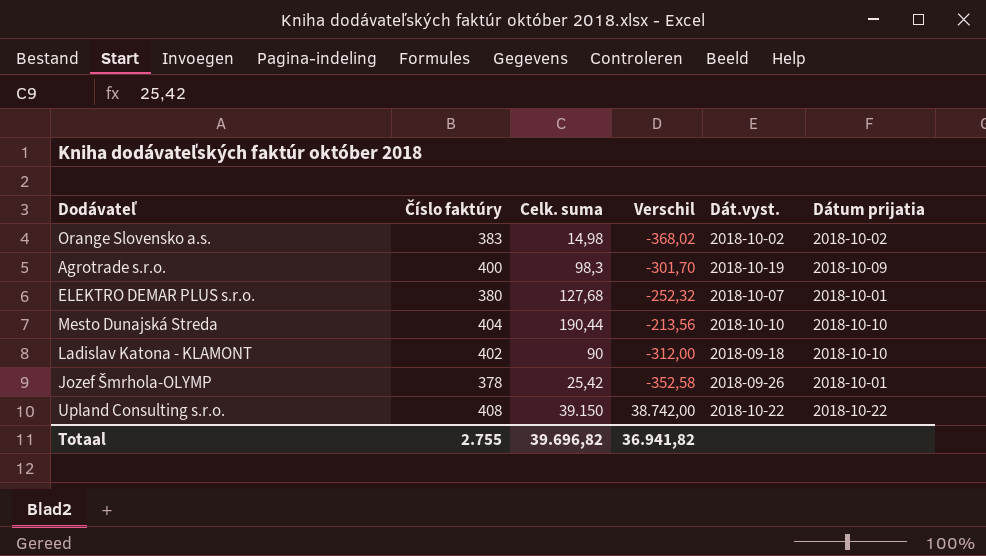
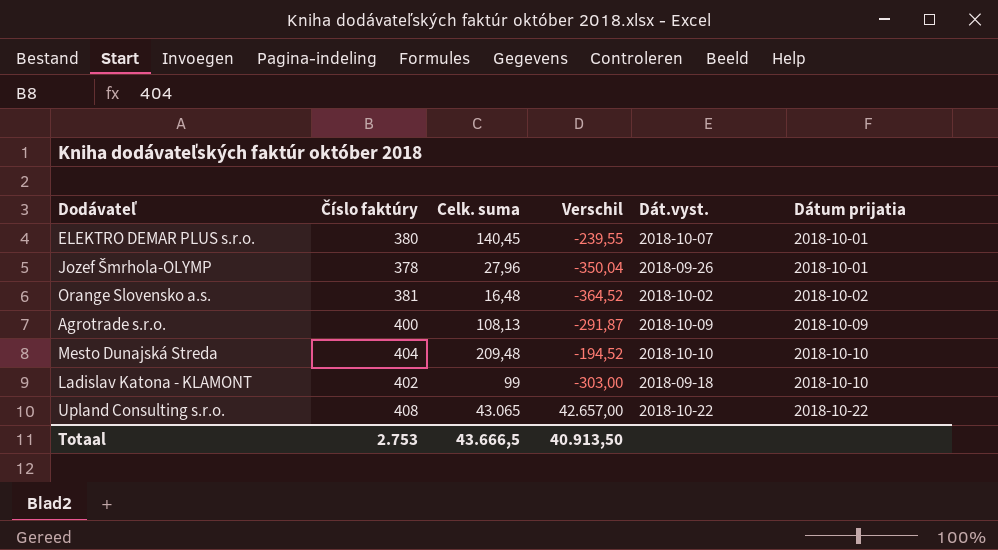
row order: none -> Dátum prijatia ascending
ELEKTRO DEMAR PLUS s.r.o. | Celk. suma: 127,68 -> 140,45
ELEKTRO DEMAR PLUS s.r.o. | Verschil: -252,32 -> -239,55
Jozef Šmrhola-OLYMP | Celk. suma: 25,42 -> 27,96
Jozef Šmrhola-OLYMP | Verschil: -352,58 -> -350,04
Orange Slovensko a.s. | Číslo faktúry: 383 -> 381
Orange Slovensko a.s. | Celk. suma: 14,98 -> 16,48
Orange Slovensko a.s. | Verschil: -368,02 -> -364,52
Agrotrade s.r.o. | Celk. suma: 98,3 -> 108,13
Agrotrade s.r.o. | Verschil: -301,70 -> -291,87
Agrotrade s.r.o. | Dát.vyst.: 2018-10-19 -> 2018-10-09
Mesto Dunajská Streda | Celk. suma: 190,44 -> 209,48
Mesto Dunajská Streda | Verschil: -213,56 -> -194,52
Ladislav Katona - KLAMONT | Celk. suma: 90 -> 99
Ladislav Katona - KLAMONT | Verschil: -312,00 -> -303,00
Upland Consulting s.r.o. | Celk. suma: 39.150 -> 43.065
Upland Consulting s.r.o. | Verschil: 38.742,00 -> 42.657,00
Totaal | Číslo faktúry: 2.755 -> 2.753
Totaal | Celk. suma: 39.696,82 -> 43.666,5
Totaal | Verschil: 36.941,82 -> 40.913,50

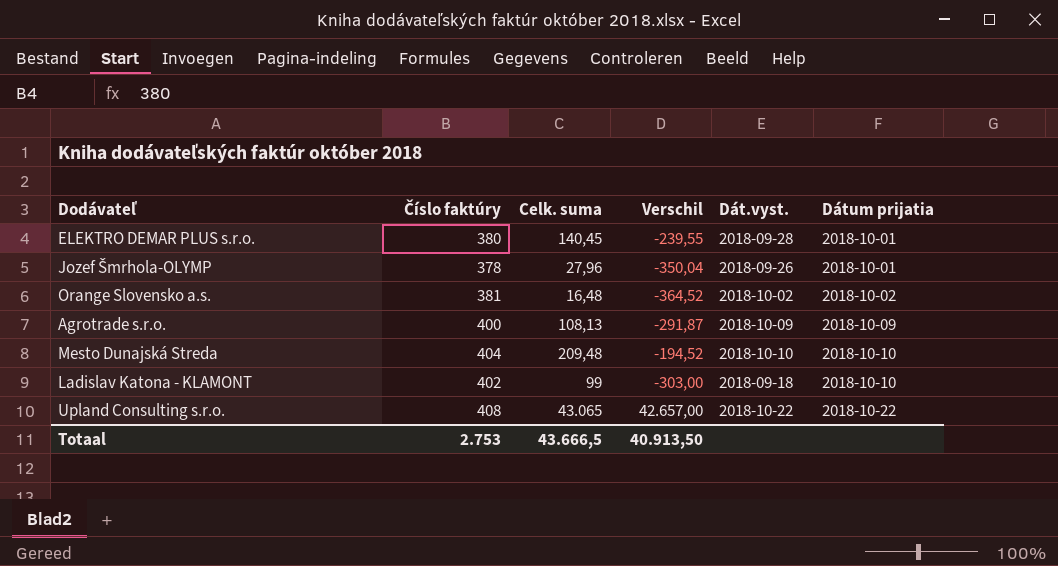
ELEKTRO DEMAR PLUS s.r.o. | Dát.vyst.: 2018-10-07 -> 2018-09-28

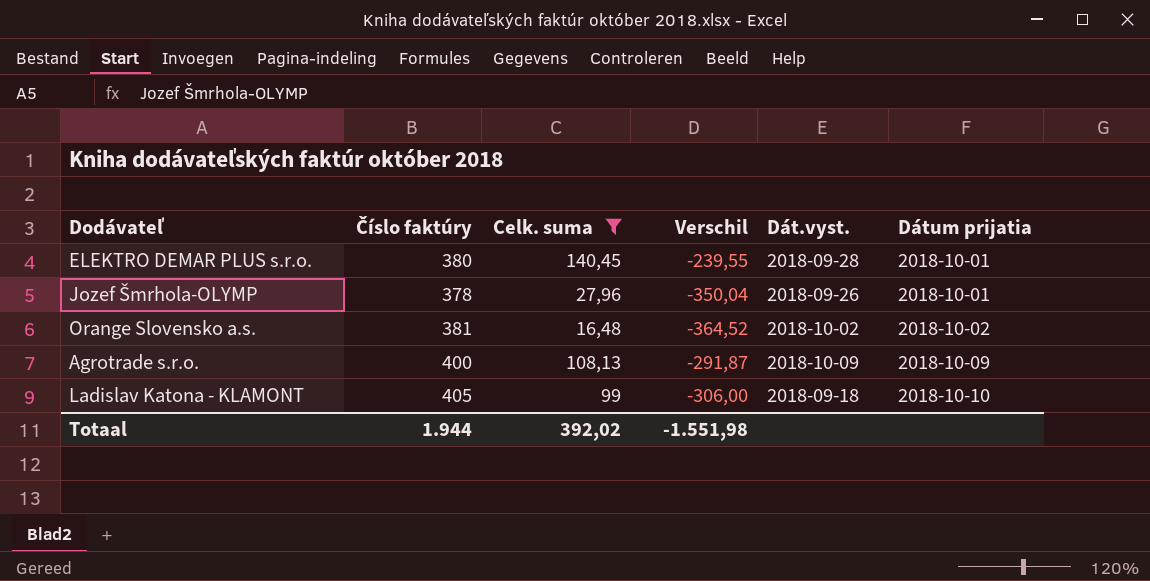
filter: none -> Celk. suma <= 140,45
Ladislav Katona - KLAMONT | Číslo faktúry: 402 -> 405
Ladislav Katona - KLAMONT | Verschil: -303,00 -> -306,00
Totaal | Číslo faktúry: 2.753 -> 1.944
Totaal | Celk. suma: 43.666,5 -> 392,02
Totaal | Verschil: 40.913,50 -> -1.551,98

